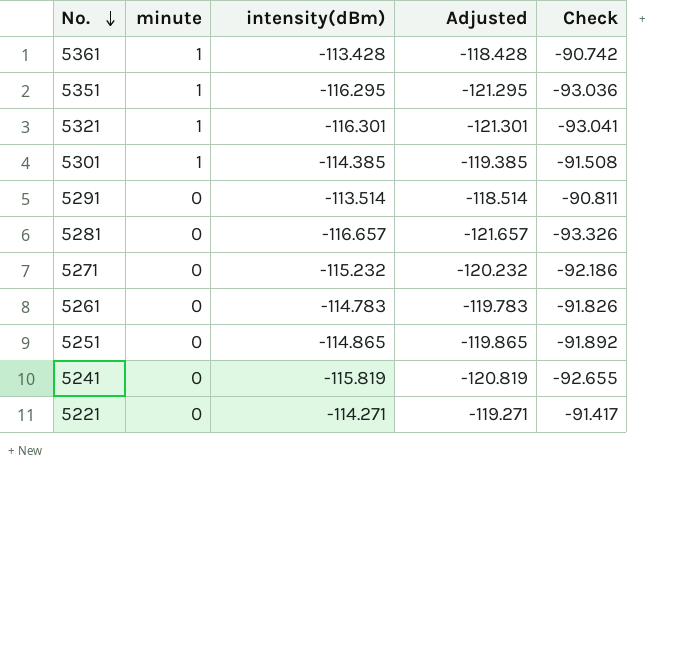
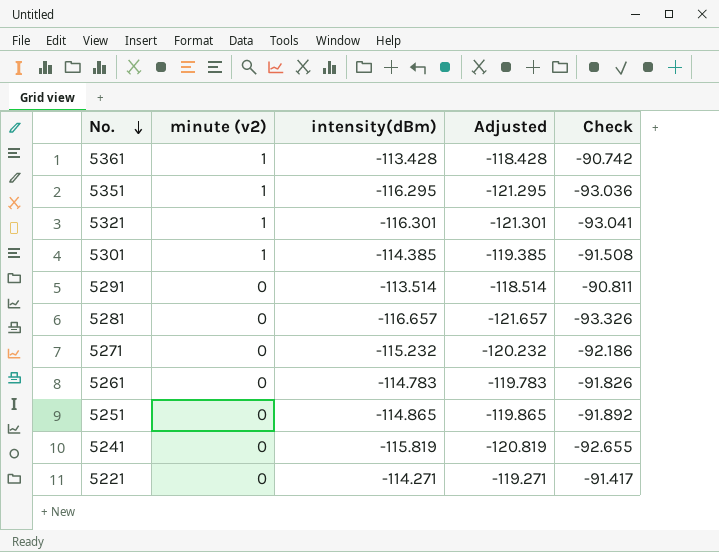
column name: minute -> minute (v2)

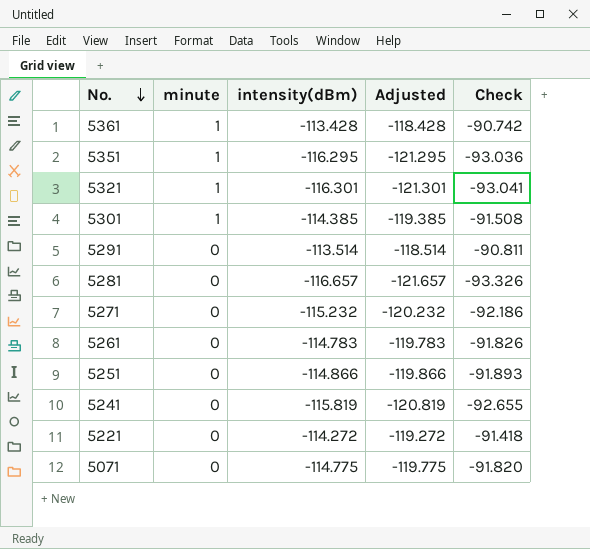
column name: minute (v2) -> minute
5251 | intensity(dBm): -114.865 -> -114.866
5251 | Adjusted: -119.865 -> -119.866
5251 | Check: -91.892 -> -91.893
5221 | intensity(dBm): -114.271 -> -114.272
5221 | Adjusted: -119.271 -> -119.272
5221 | Check: -91.417 -> -91.418
row 5071: none -> 0 | -114.775 | -119.775 | -91.820

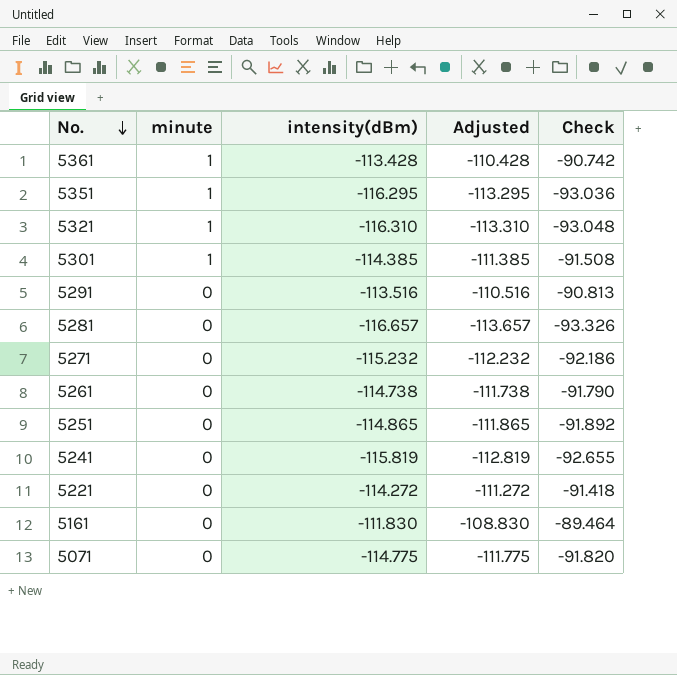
column Adjusted | formula: [intensity(dBm)] - 5 -> [intensity(dBm)] + 3
5321 | intensity(dBm): -116.301 -> -116.310
5321 | Check: -93.041 -> -93.048
5291 | intensity(dBm): -113.514 -> -113.516
5291 | Check: -90.811 -> -90.813
5261 | intensity(dBm): -114.783 -> -114.738
5261 | Check: -91.826 -> -91.790
5251 | intensity(dBm): -114.866 -> -114.865
5251 | Check: -91.893 -> -91.892
row 5161: none -> 0 | -111.830 | -108.830 | -89.464

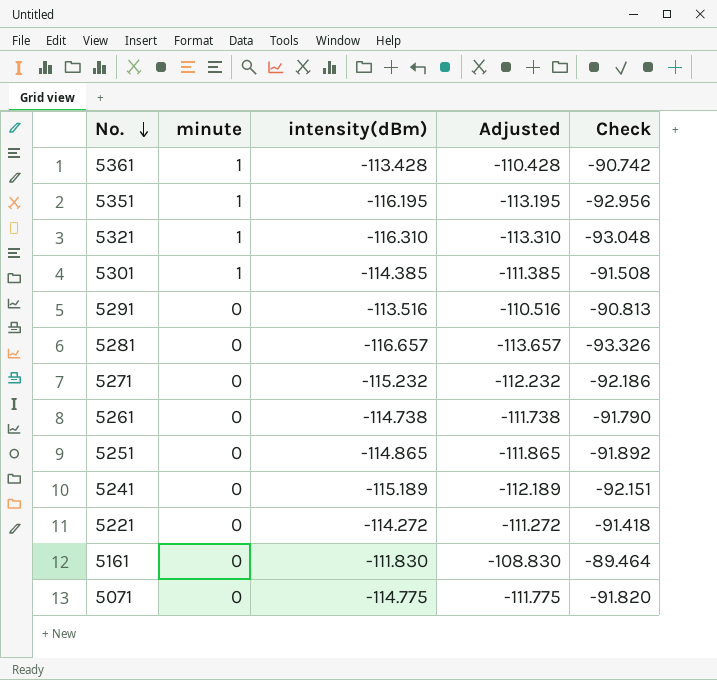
5351 | intensity(dBm): -116.295 -> -116.195
5351 | Adjusted: -113.295 -> -113.195
5351 | Check: -93.036 -> -92.956
5241 | intensity(dBm): -115.819 -> -115.189
5241 | Adjusted: -112.819 -> -112.189
5241 | Check: -92.655 -> -92.151

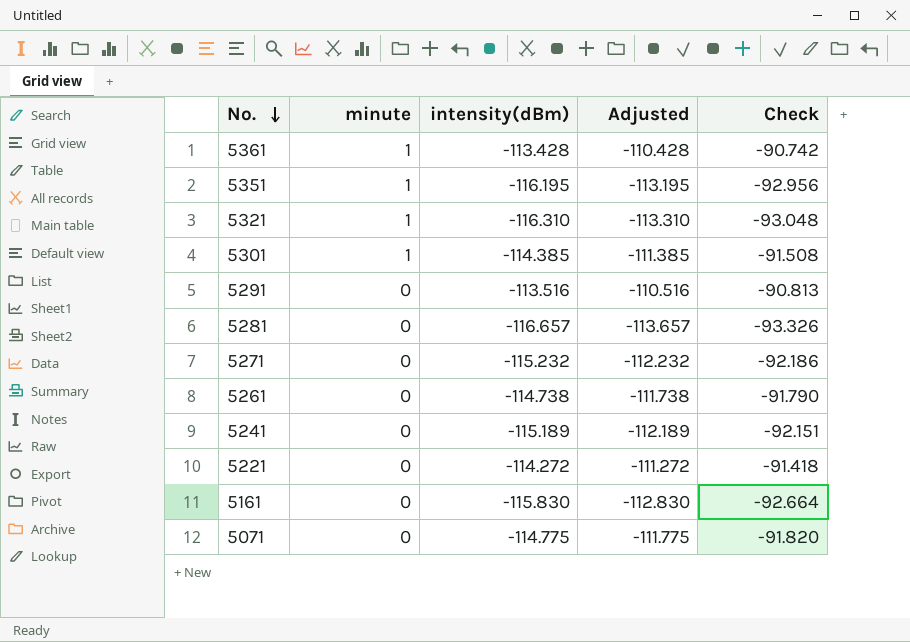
row 5251: 0 | -114.865 | -111.865 | -91.892 -> none
5161 | intensity(dBm): -111.830 -> -115.830
5161 | Adjusted: -108.830 -> -112.830
5161 | Check: -89.464 -> -92.664

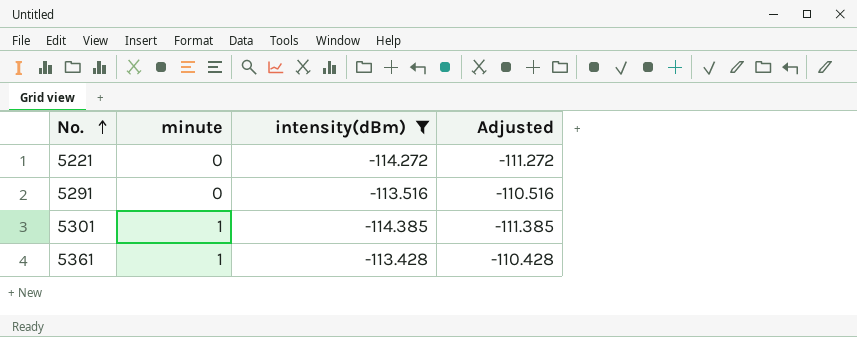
filter: none -> intensity(dBm) >= -114.385
row order: No. descending -> No. ascending
column Check | formula: [intensity(dBm)] * 0.8 -> none

